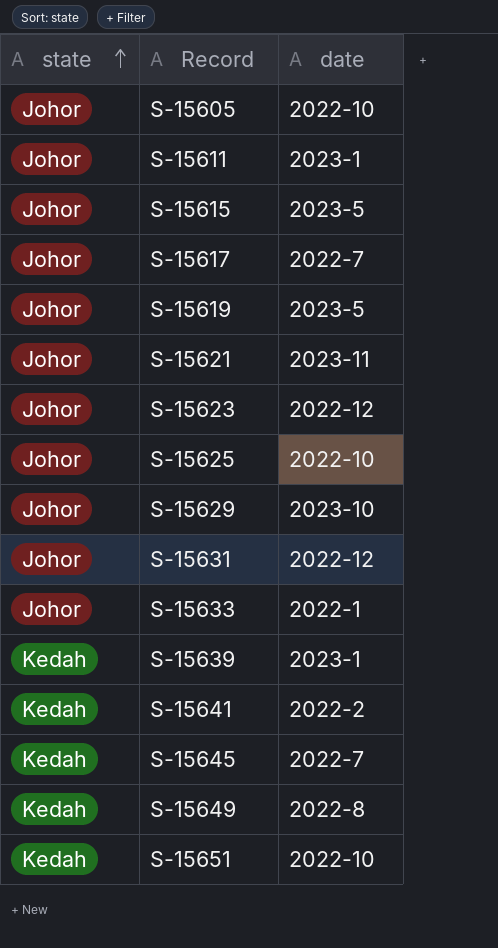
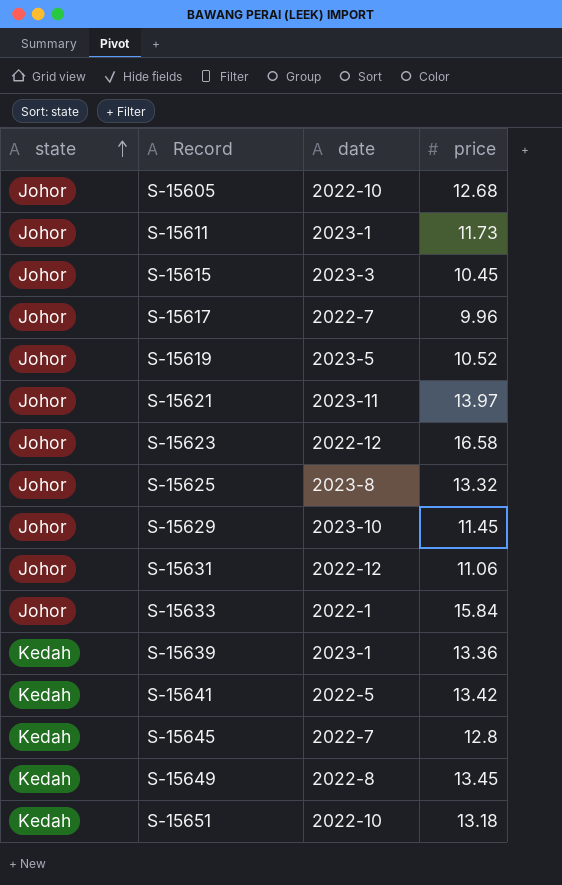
column price | position: none -> 4
S-15615 | date: 2023-5 -> 2023-3
S-15625 | date: 2022-10 -> 2023-8
S-15641 | date: 2022-2 -> 2022-5

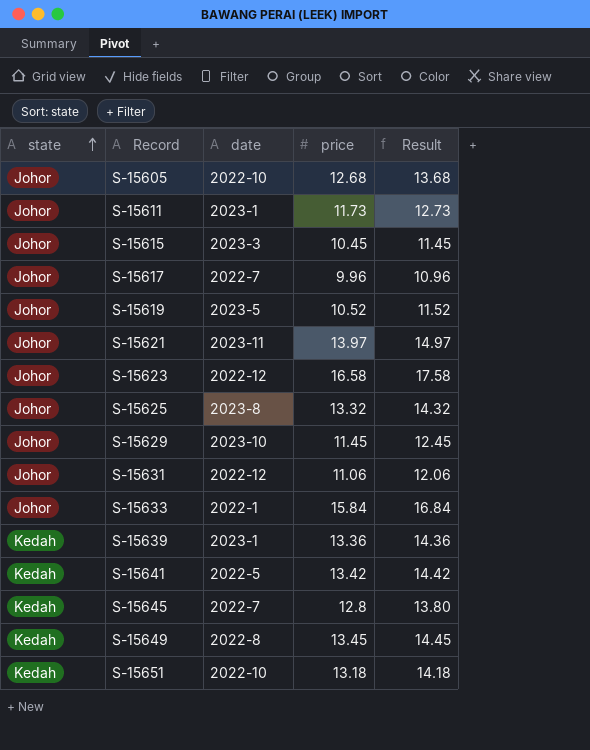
column Result | formula: none -> [price] + 1

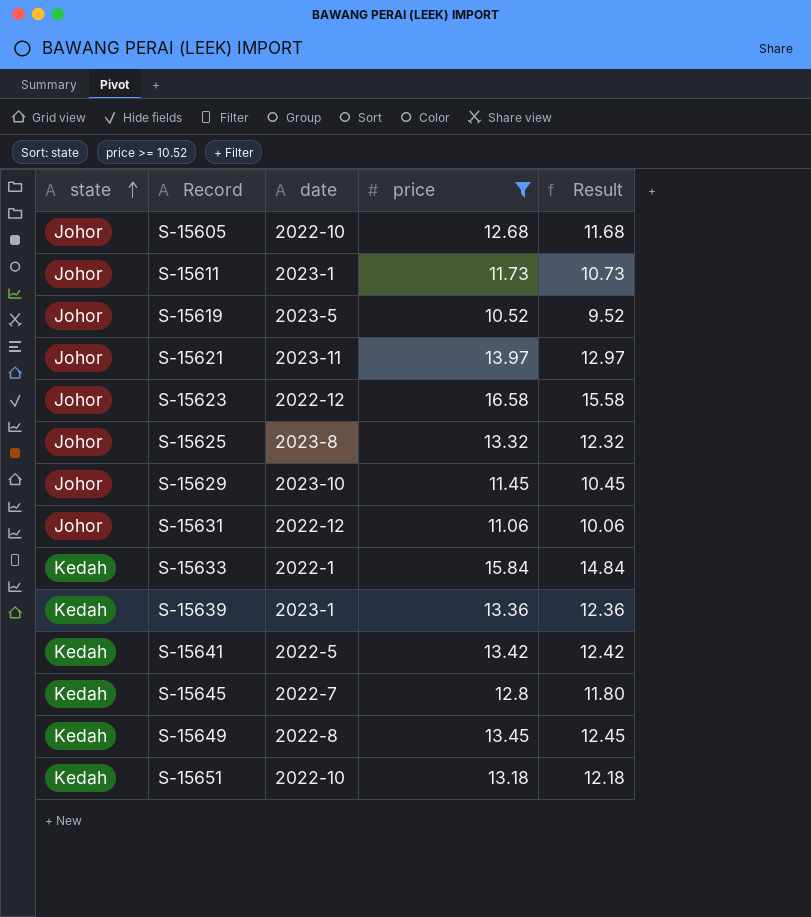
filter: none -> price >= 10.52
column Result | formula: [price] + 1 -> [price] - 1
S-15633 | state: Johor -> Kedah

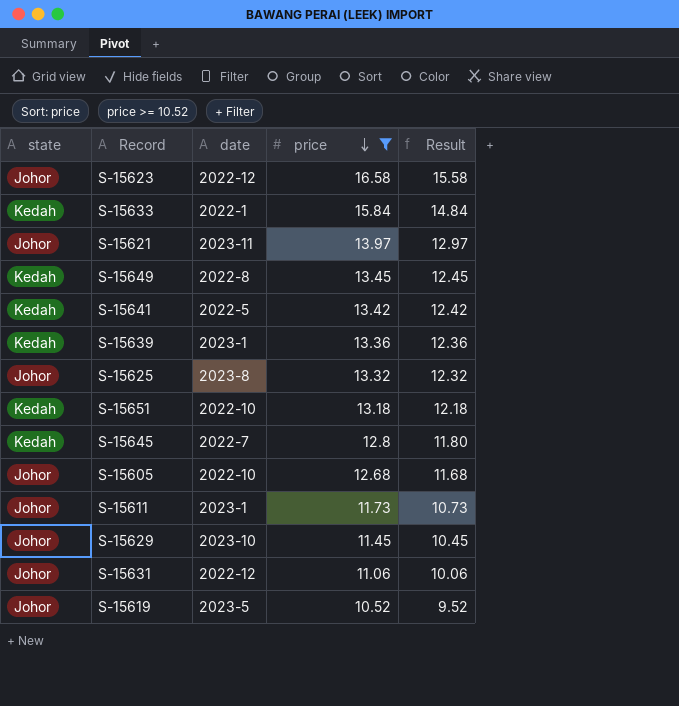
row order: state ascending -> price descending

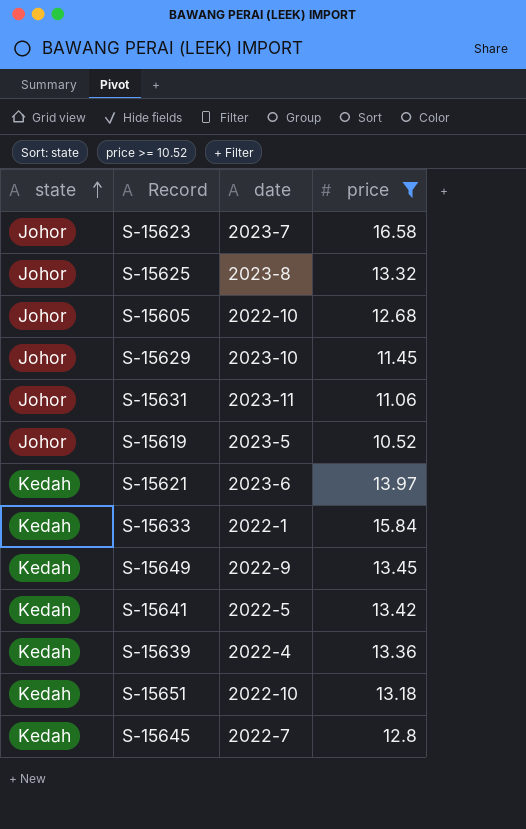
row order: price descending -> state ascending
column Result | formula: [price] - 1 -> none
row S-15611: Johor | 2023-1 | 11.73 | 10.73 -> none
S-15623 | date: 2022-12 -> 2023-7
S-15631 | date: 2022-12 -> 2023-11
S-15621 | state: Johor -> Kedah
S-15621 | date: 2023-11 -> 2023-6
S-15649 | date: 2022-8 -> 2022-9
S-15639 | date: 2023-1 -> 2022-4

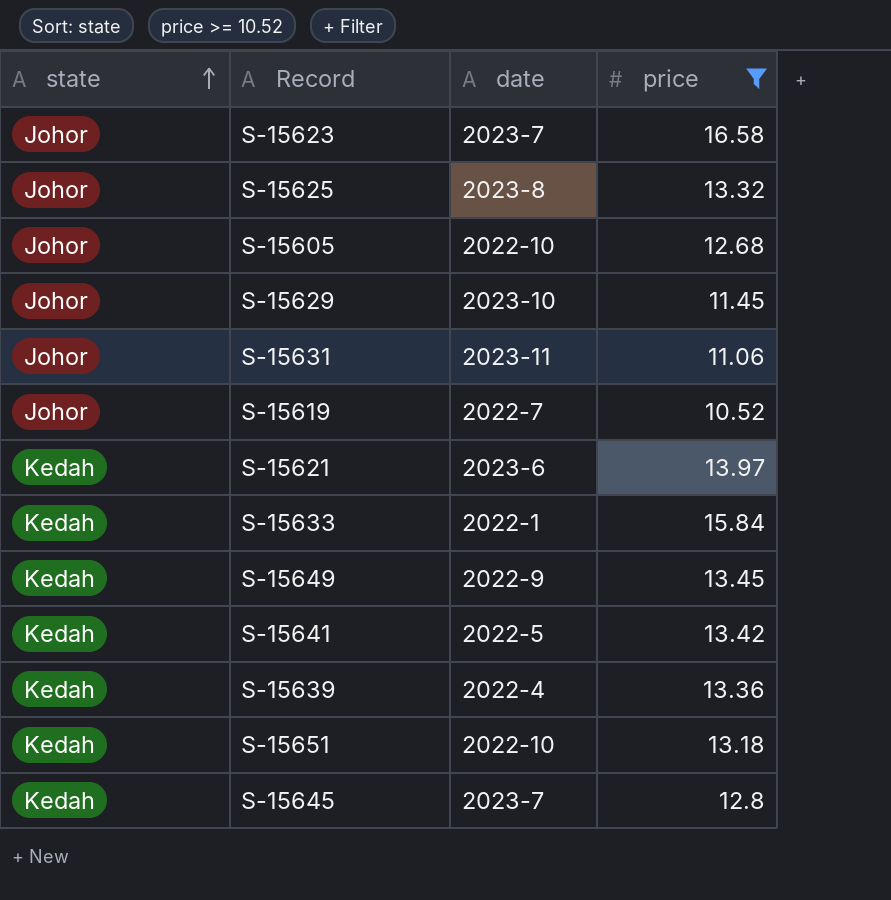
S-15619 | date: 2023-5 -> 2022-7
S-15645 | date: 2022-7 -> 2023-7

